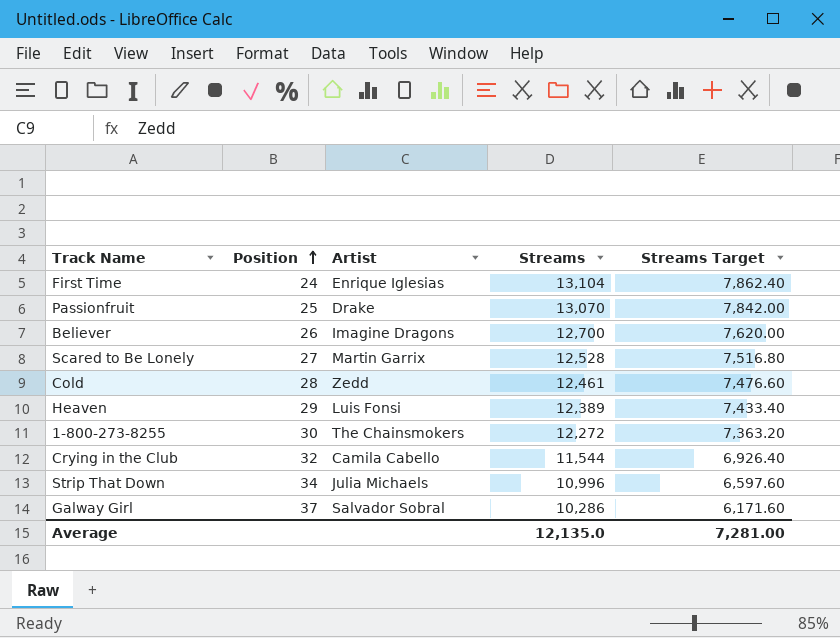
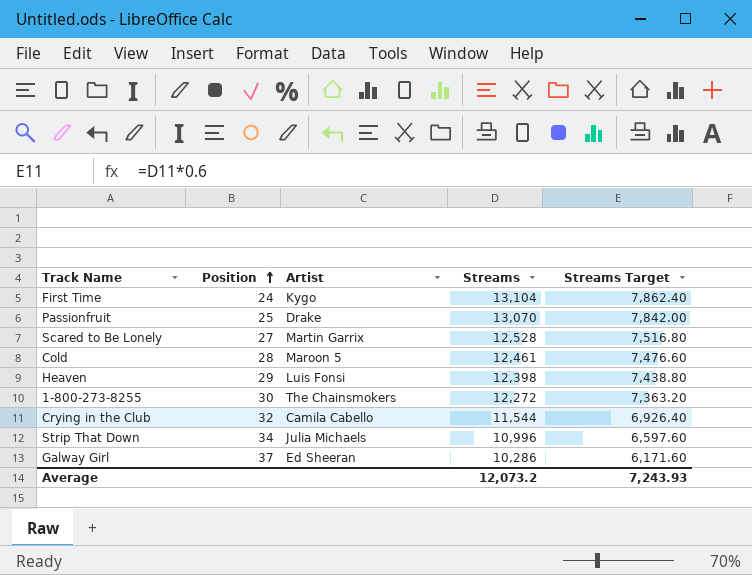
row Believer: 26 | Imagine Dragons | 12,700 | 7,620.00 -> none
First Time | Artist: Enrique Iglesias -> Kygo
Cold | Artist: Zedd -> Maroon 5
Heaven | Streams: 12,389 -> 12,398
Heaven | Streams Target: 7,433.40 -> 7,438.80
Galway Girl | Artist: Salvador Sobral -> Ed Sheeran
Average | Streams: 12,135.0 -> 12,073.2
Average | Streams Target: 7,281.00 -> 7,243.93

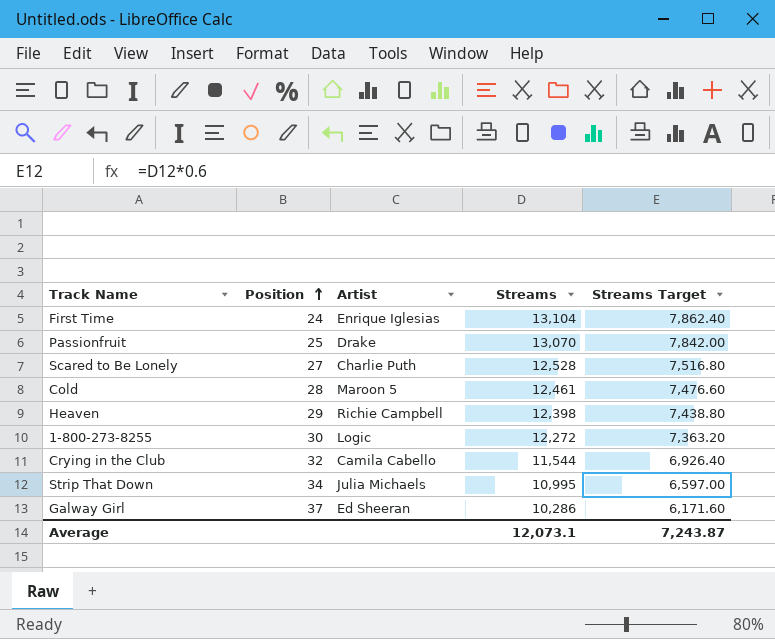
First Time | Artist: Kygo -> Enrique Iglesias
Scared to Be Lonely | Artist: Martin Garrix -> Charlie Puth
Heaven | Artist: Luis Fonsi -> Richie Campbell
1-800-273-8255 | Artist: The Chainsmokers -> Logic
Strip That Down | Streams: 10,996 -> 10,995
Strip That Down | Streams Target: 6,597.60 -> 6,597.00
Average | Streams: 12,073.2 -> 12,073.1
Average | Streams Target: 7,243.93 -> 7,243.87

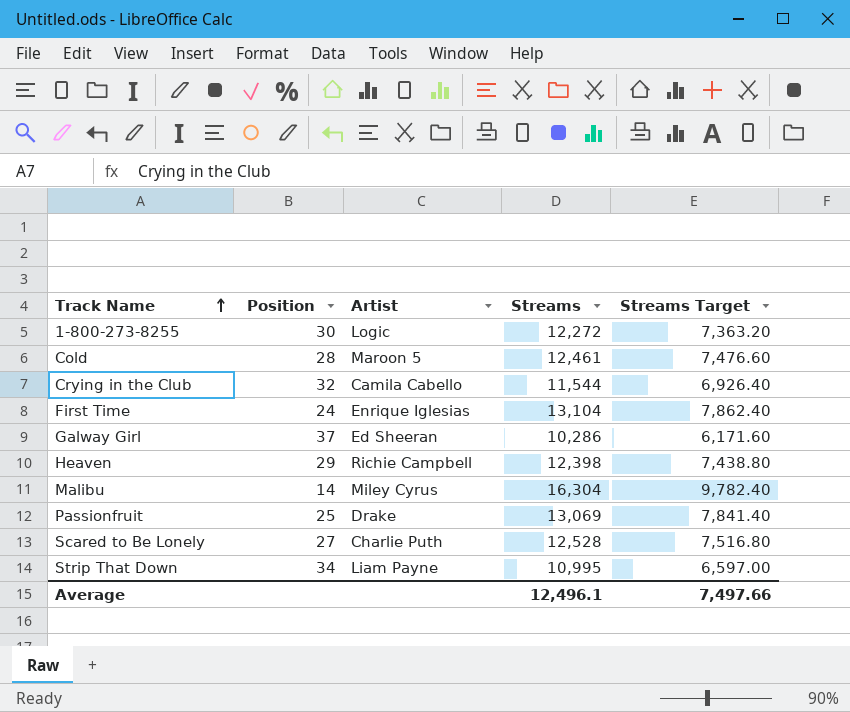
row order: Position ascending -> Track Name ascending
row Malibu: none -> 14 | Miley Cyrus | 16,304 | 9,782.40
Passionfruit | Streams: 13,070 -> 13,069
Passionfruit | Streams Target: 7,842.00 -> 7,841.40
Strip That Down | Artist: Julia Michaels -> Liam Payne
Average | Streams: 12,073.1 -> 12,496.1
Average | Streams Target: 7,243.87 -> 7,497.66

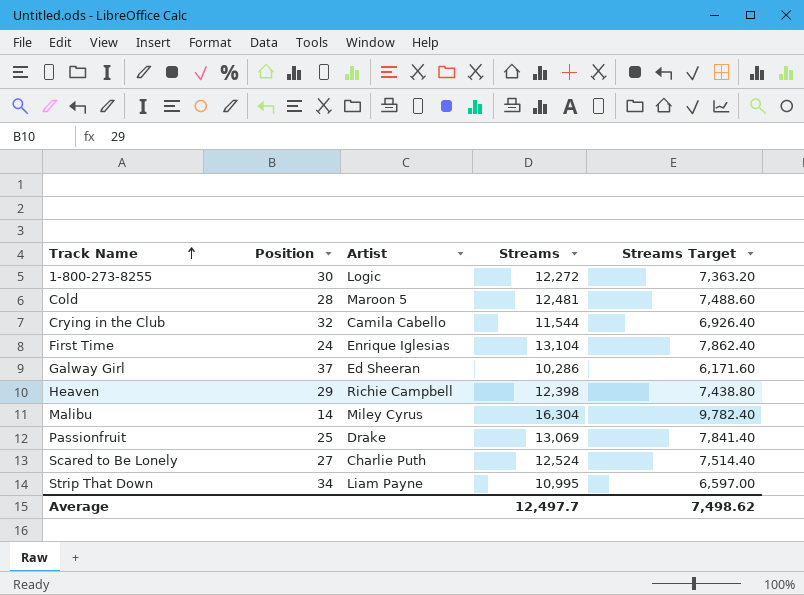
Cold | Streams: 12,461 -> 12,481
Cold | Streams Target: 7,476.60 -> 7,488.60
Scared to Be Lonely | Streams: 12,528 -> 12,524
Scared to Be Lonely | Streams Target: 7,516.80 -> 7,514.40
Average | Streams: 12,496.1 -> 12,497.7
Average | Streams Target: 7,497.66 -> 7,498.62

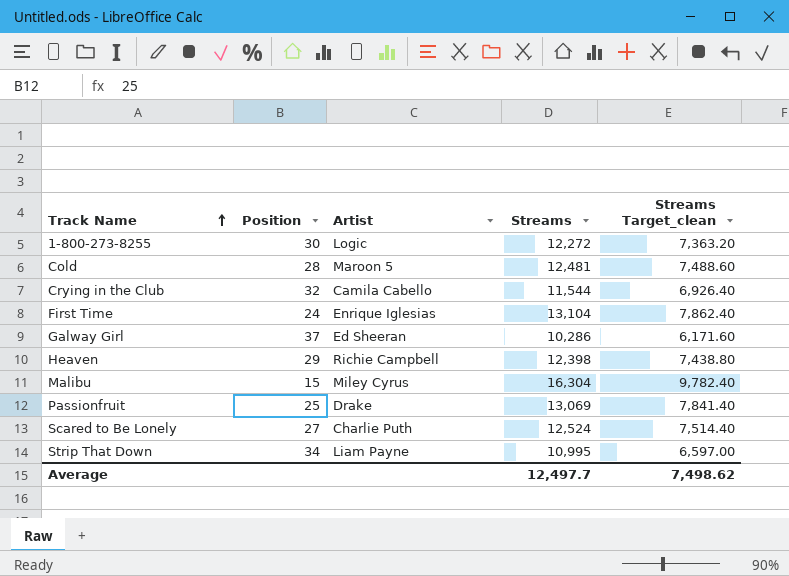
column name: Streams Target -> Streams Target_clean
Malibu | Position: 14 -> 15

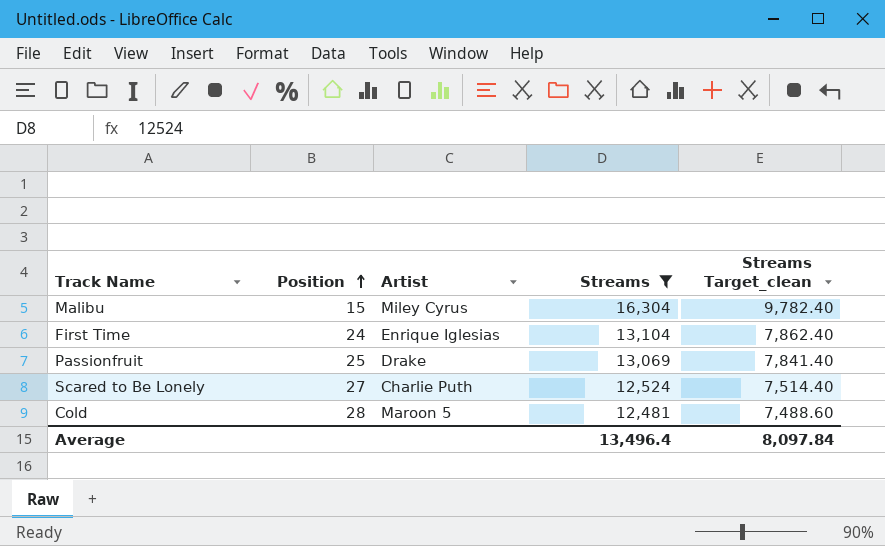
filter: none -> Streams >= 12,481
row order: Track Name ascending -> Position ascending
Average | Streams: 12,497.7 -> 13,496.4
Average | Streams Target_clean: 7,498.62 -> 8,097.84

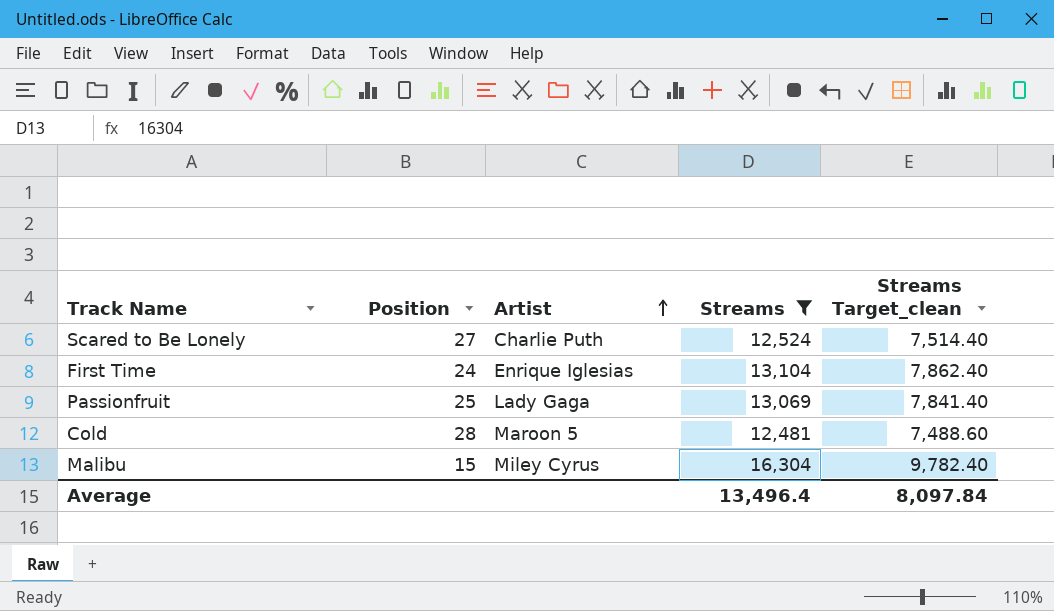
row order: Position ascending -> Artist ascending
Passionfruit | Artist: Drake -> Lady Gaga

